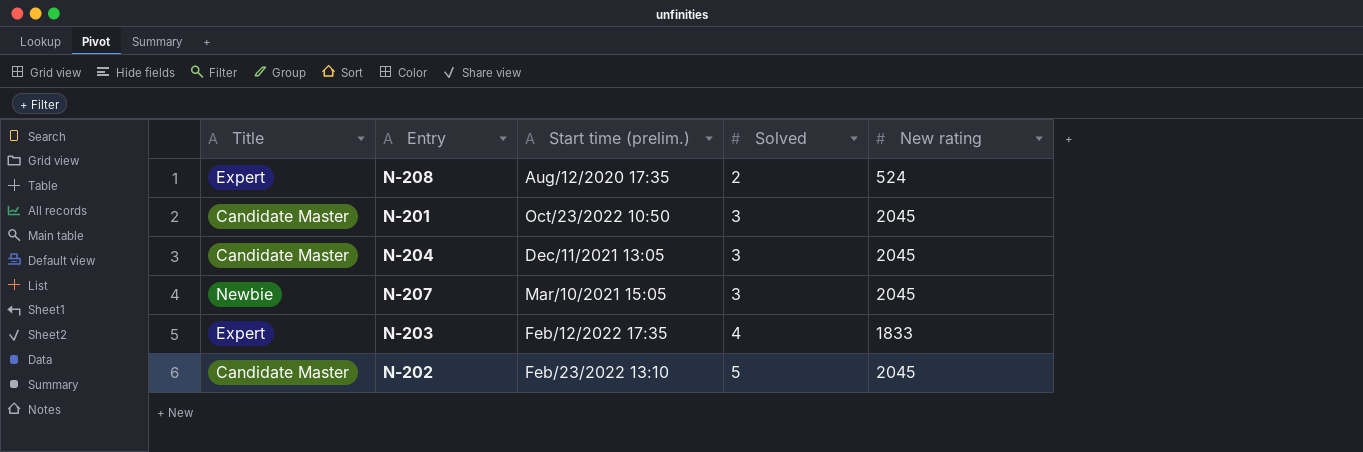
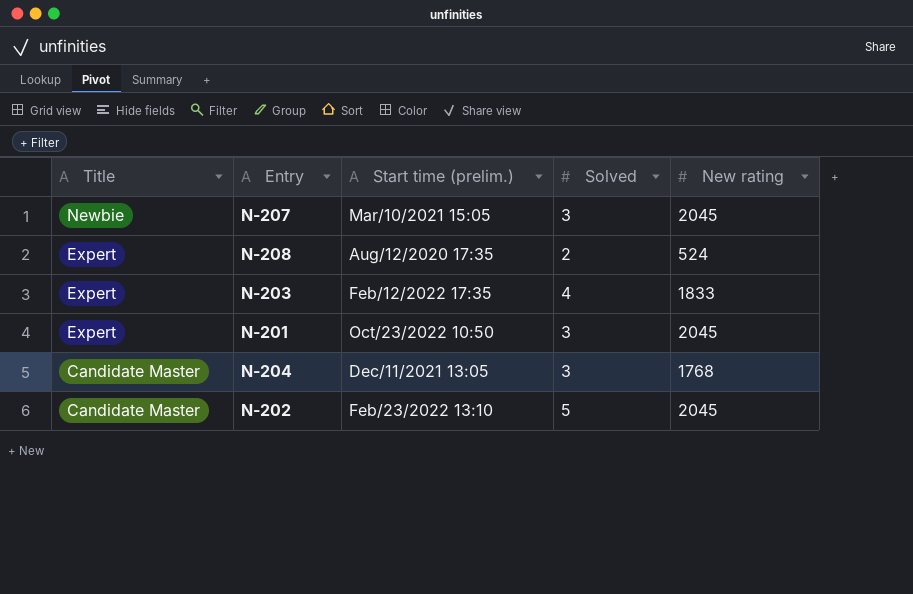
row order: Solved ascending -> Title descending
N-201 | Title: Candidate Master -> Expert
N-204 | New rating: 2045 -> 1768

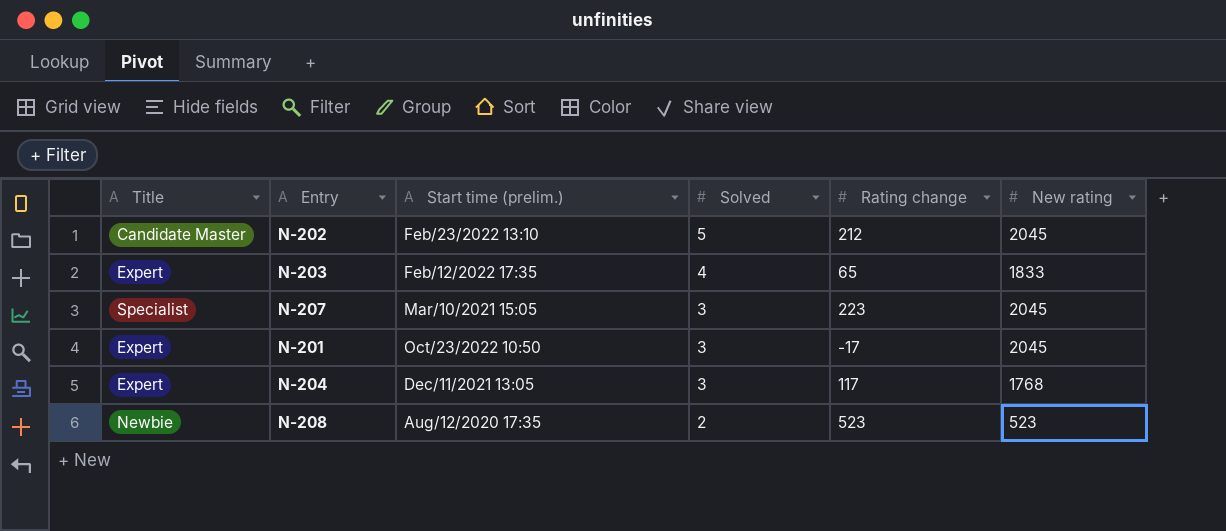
row order: Title descending -> Solved descending
column Rating change | position: none -> 5
N-207 | Title: Newbie -> Specialist
N-204 | Title: Candidate Master -> Expert
N-208 | Title: Expert -> Newbie
N-208 | New rating: 524 -> 523

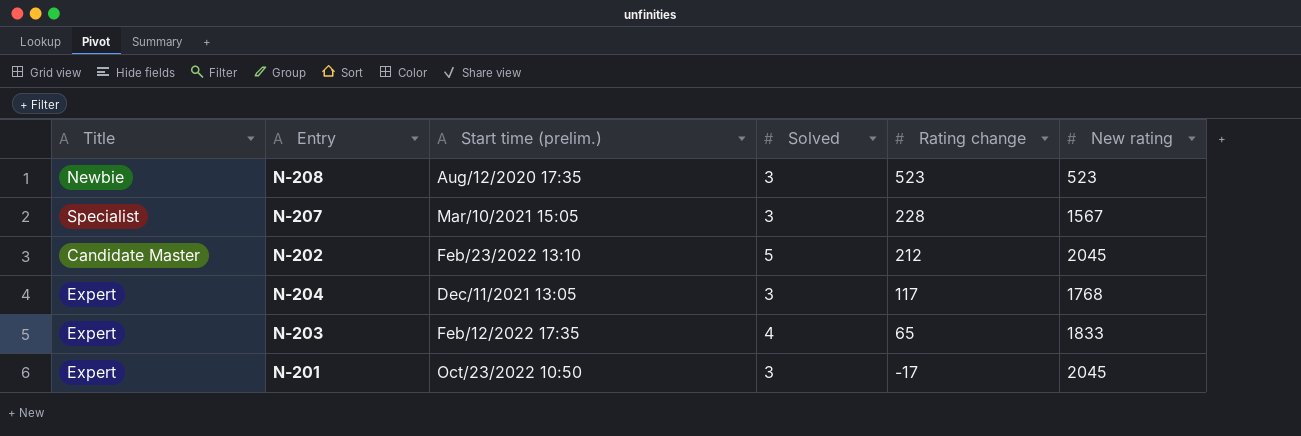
row order: Solved descending -> Rating change descending
N-208 | Solved: 2 -> 3
N-207 | Rating change: 223 -> 228
N-207 | New rating: 2045 -> 1567

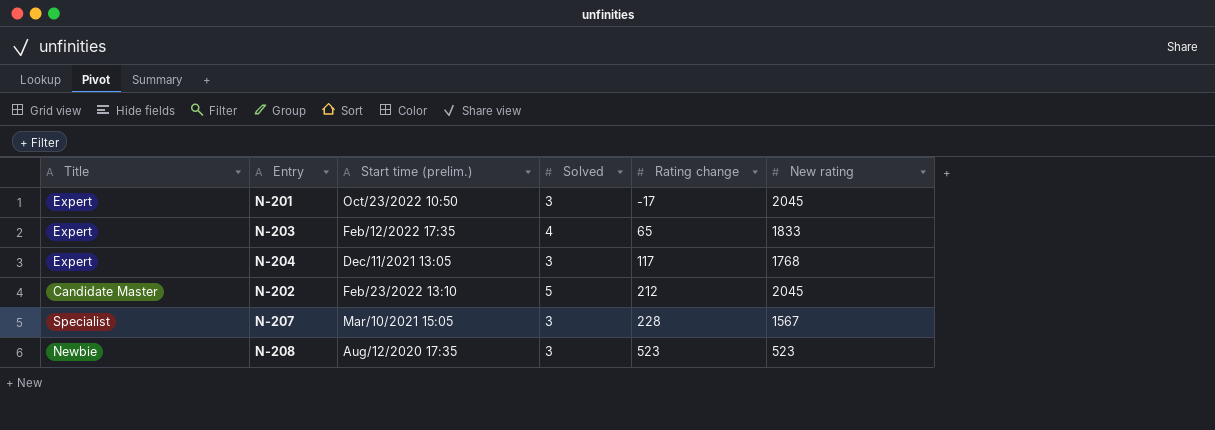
row order: Rating change descending -> Rating change ascending

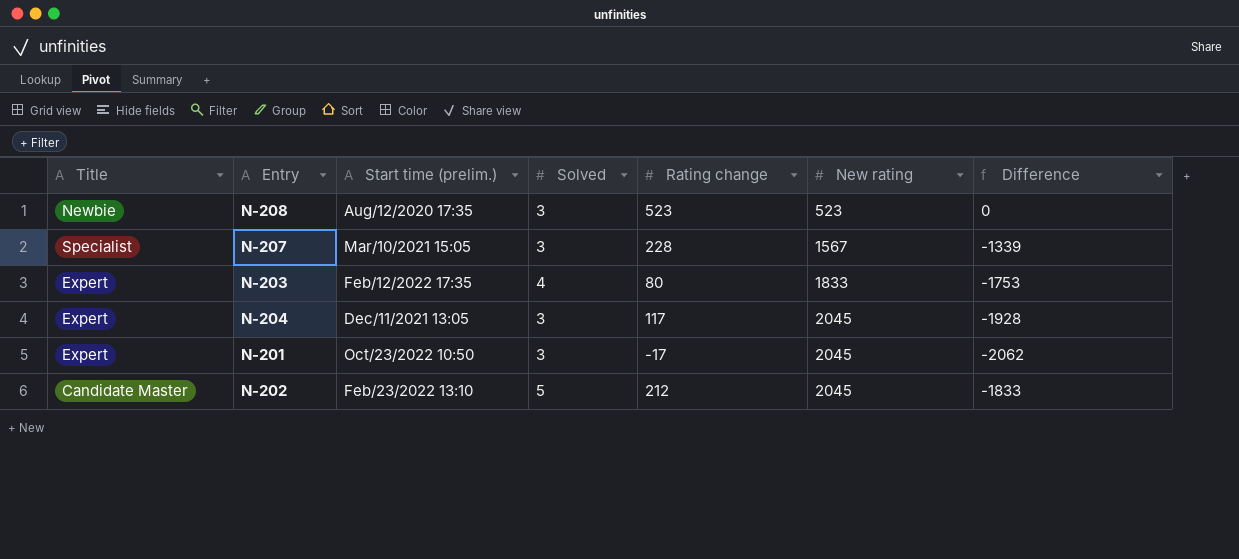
row order: Rating change ascending -> New rating ascending
column Difference | formula: none -> [Rating change] - [New rating]
N-203 | Rating change: 65 -> 80
N-204 | New rating: 1768 -> 2045

